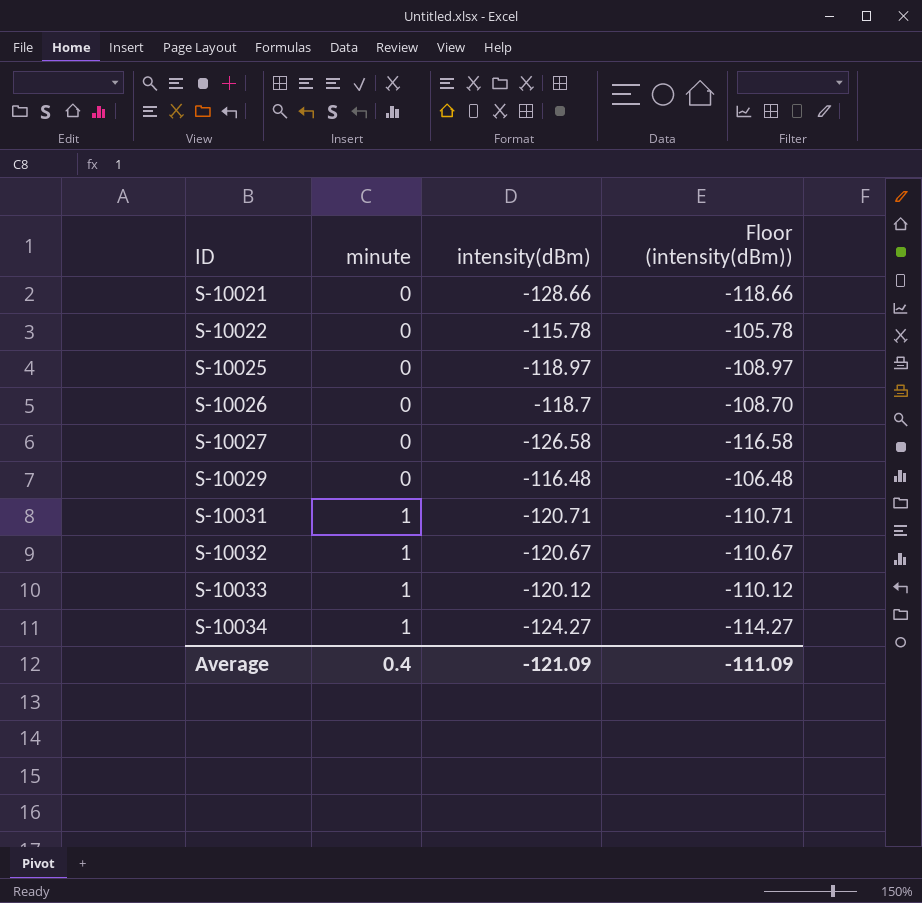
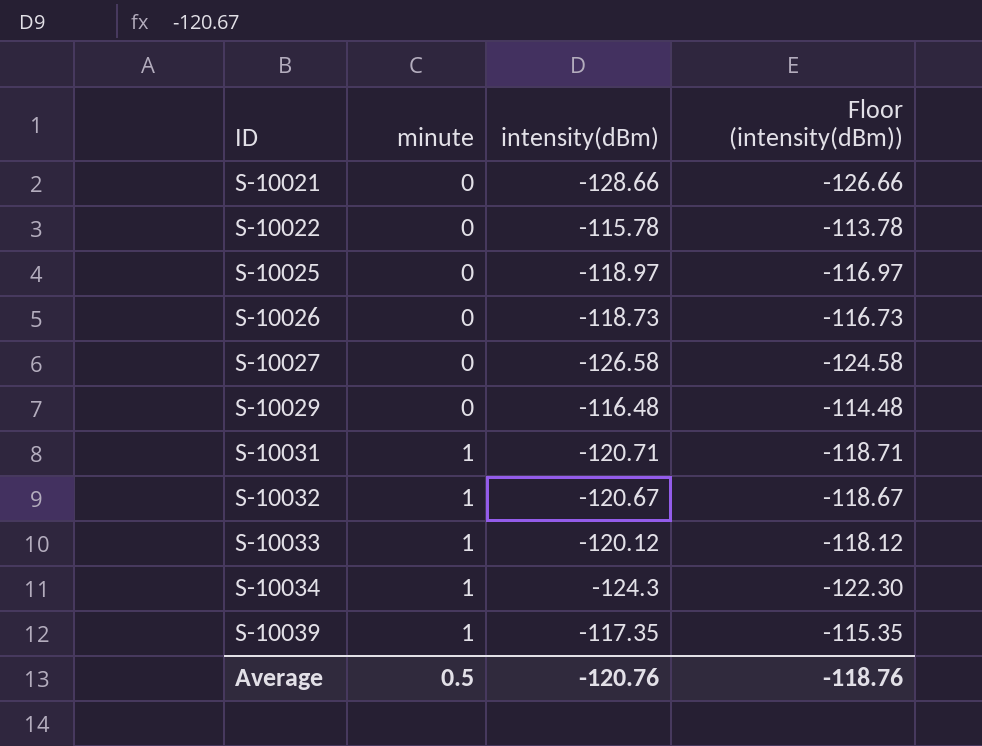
column Floor (intensity(dBm)) | formula: [intensity(dBm)] + 10 -> [intensity(dBm)] + 2
S-10026 | intensity(dBm): -118.7 -> -118.73
S-10034 | intensity(dBm): -124.27 -> -124.3
row S-10039: none -> 1 | -117.35 | -115.35
Average | minute: 0.4 -> 0.5
Average | intensity(dBm): -121.09 -> -120.76
Average | Floor (intensity(dBm)): -111.09 -> -118.76

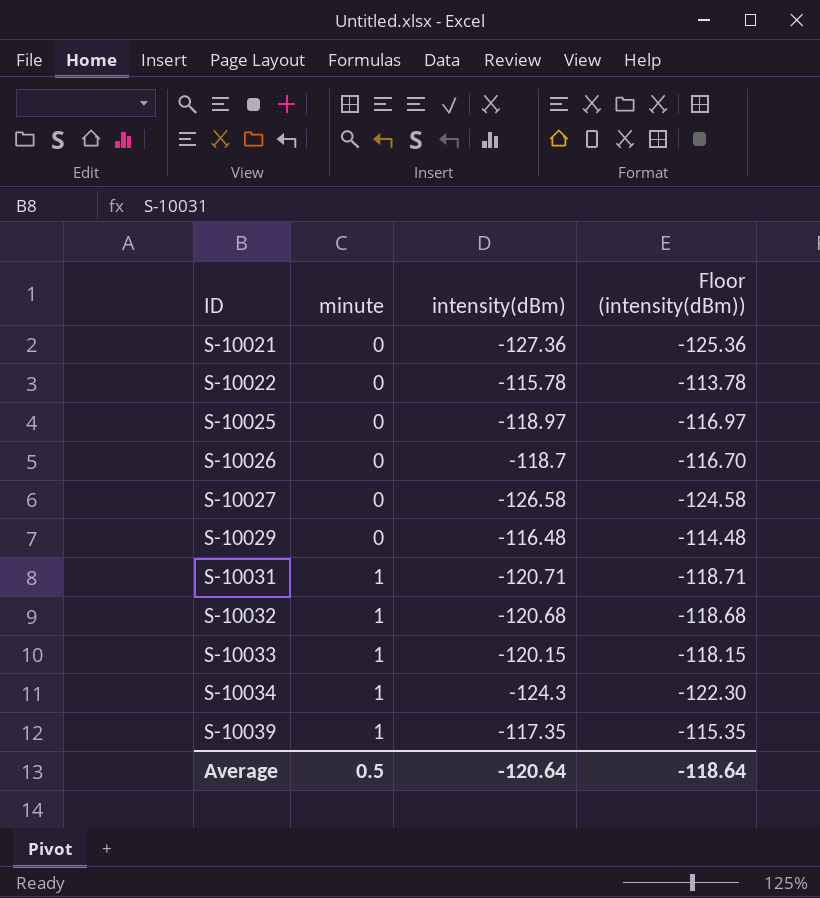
S-10021 | intensity(dBm): -128.66 -> -127.36
S-10021 | Floor (intensity(dBm)): -126.66 -> -125.36
S-10026 | intensity(dBm): -118.73 -> -118.7
S-10026 | Floor (intensity(dBm)): -116.73 -> -116.70
S-10032 | intensity(dBm): -120.67 -> -120.68
S-10032 | Floor (intensity(dBm)): -118.67 -> -118.68
S-10033 | intensity(dBm): -120.12 -> -120.15
S-10033 | Floor (intensity(dBm)): -118.12 -> -118.15
Average | intensity(dBm): -120.76 -> -120.64
Average | Floor (intensity(dBm)): -118.76 -> -118.64

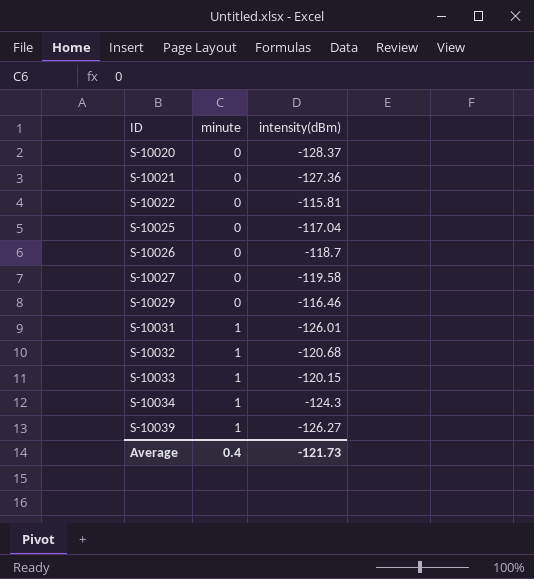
column Floor (intensity(dBm)) | formula: [intensity(dBm)] + 2 -> none
row S-10020: none -> 0 | -128.37
S-10022 | intensity(dBm): -115.78 -> -115.81
S-10025 | intensity(dBm): -118.97 -> -117.04
S-10027 | intensity(dBm): -126.58 -> -119.58
S-10029 | intensity(dBm): -116.48 -> -116.46
S-10031 | intensity(dBm): -120.71 -> -126.01
S-10039 | intensity(dBm): -117.35 -> -126.27
Average | minute: 0.5 -> 0.4
Average | intensity(dBm): -120.64 -> -121.73

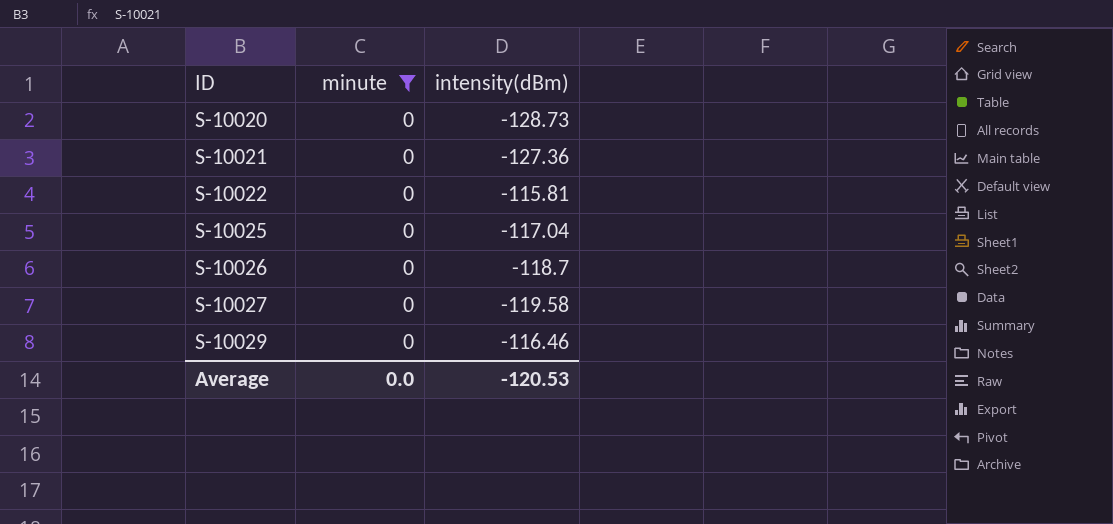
filter: none -> minute = 0
S-10020 | intensity(dBm): -128.37 -> -128.73
Average | minute: 0.4 -> 0.0
Average | intensity(dBm): -121.73 -> -120.53

